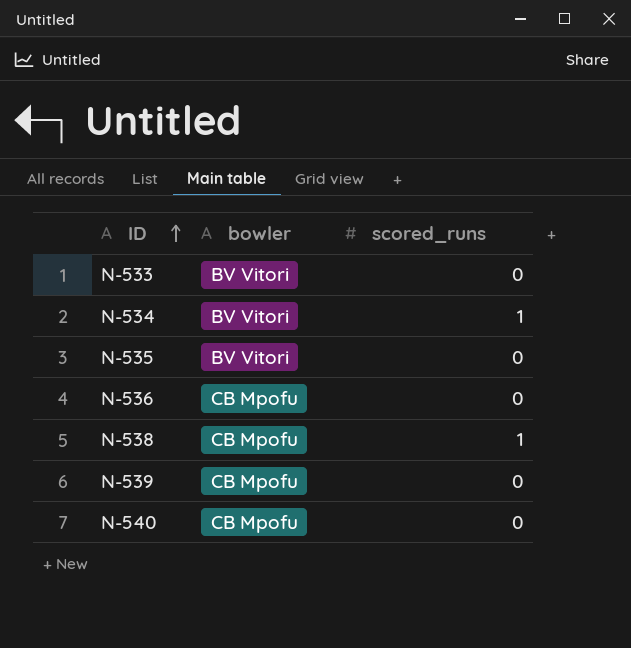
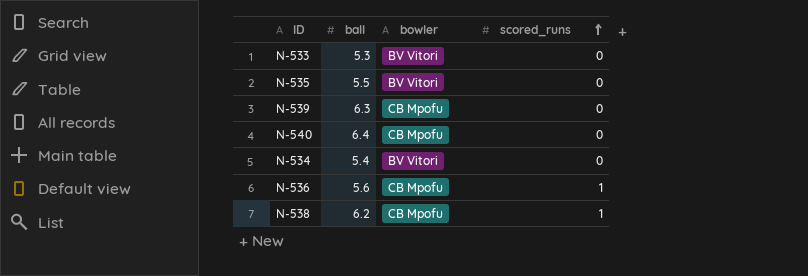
row order: ID ascending -> scored_runs ascending
column ball | position: none -> 2
N-534 | scored_runs: 1 -> 0
N-536 | scored_runs: 0 -> 1

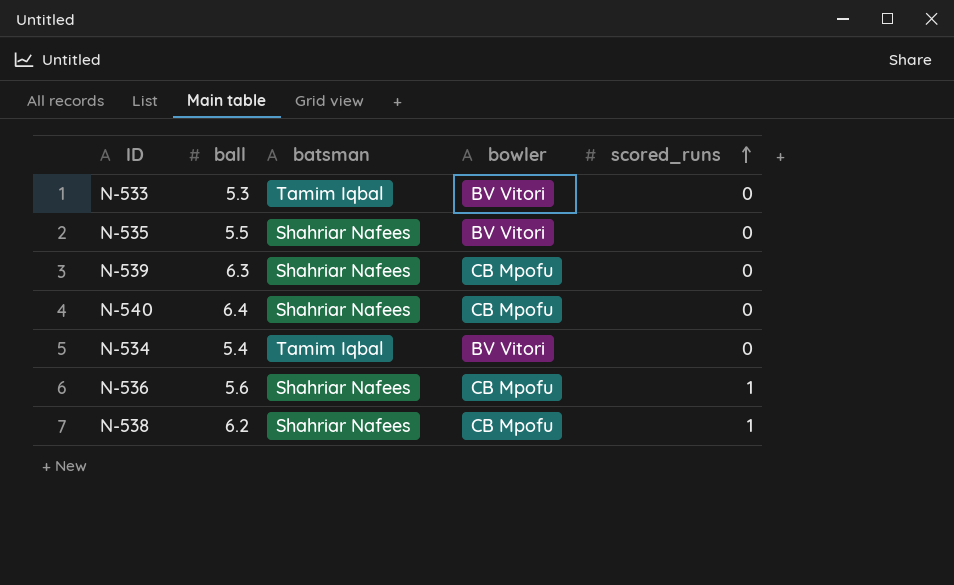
column batsman | position: none -> 3

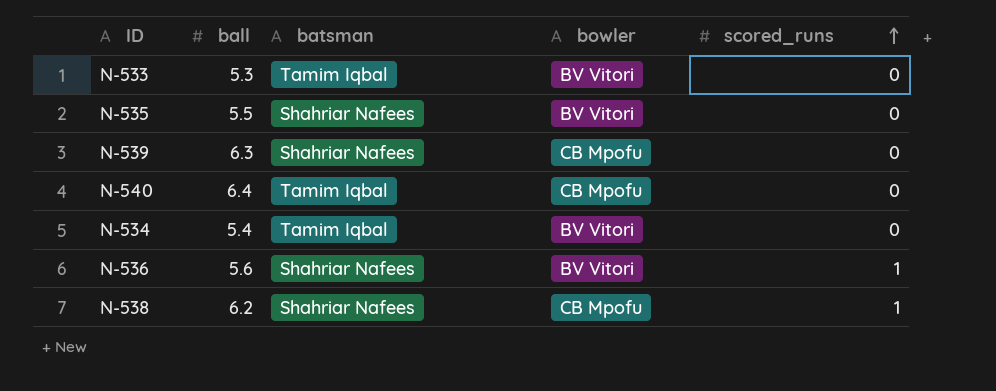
N-540 | batsman: Shahriar Nafees -> Tamim Iqbal
N-536 | bowler: CB Mpofu -> BV Vitori

